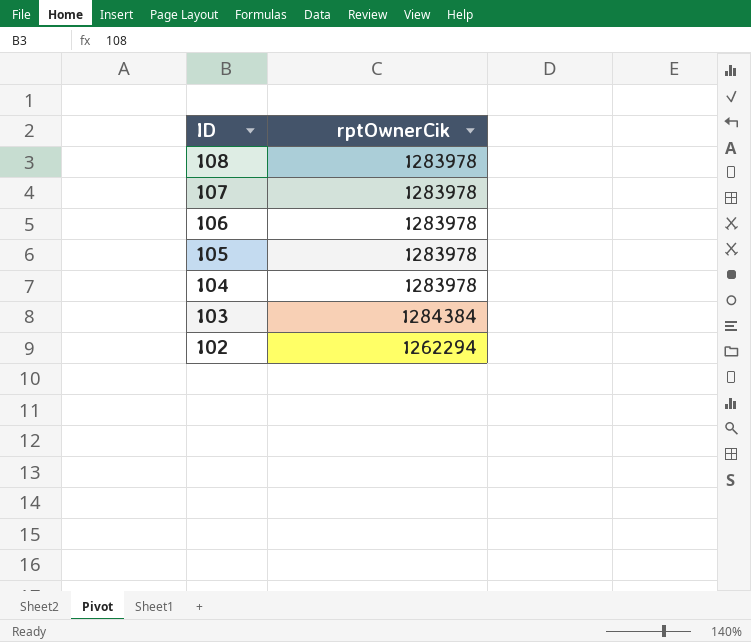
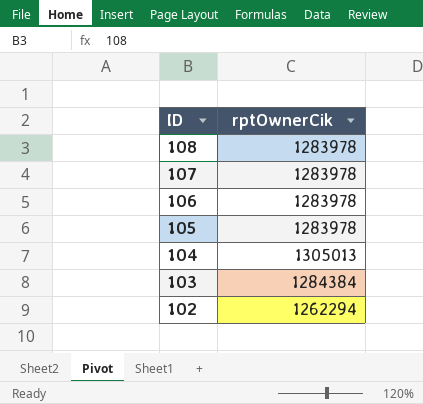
104 | rptOwnerCik: 1283978 -> 1305013

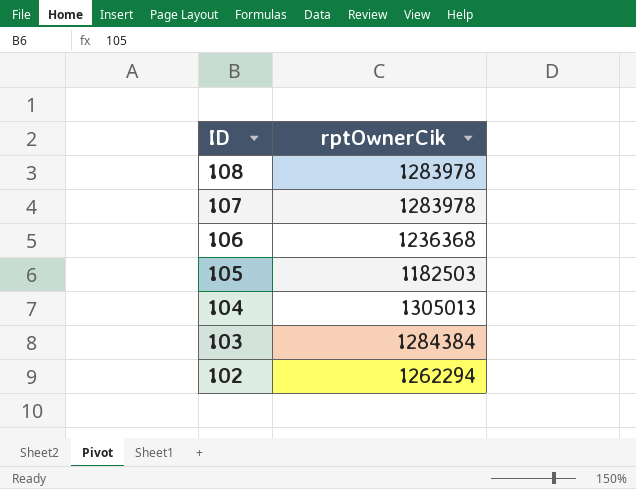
106 | rptOwnerCik: 1283978 -> 1236368
105 | rptOwnerCik: 1283978 -> 1182503

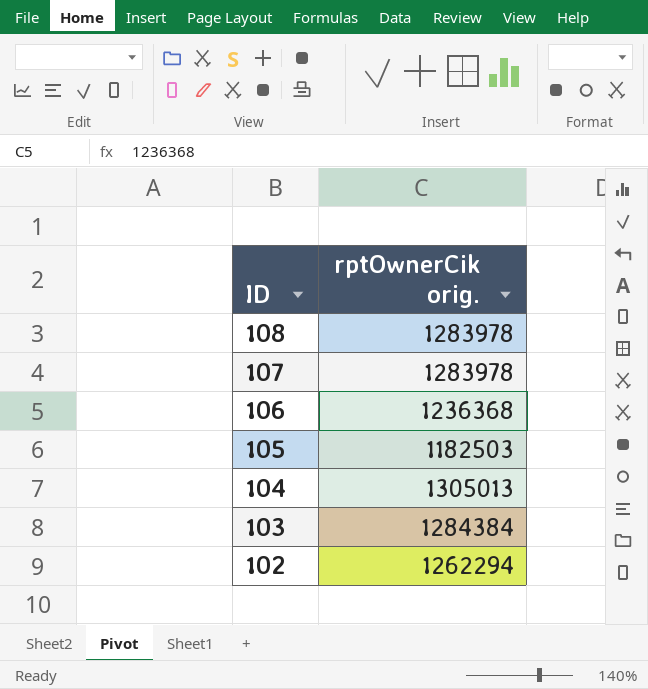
column name: rptOwnerCik -> rptOwnerCik orig.

